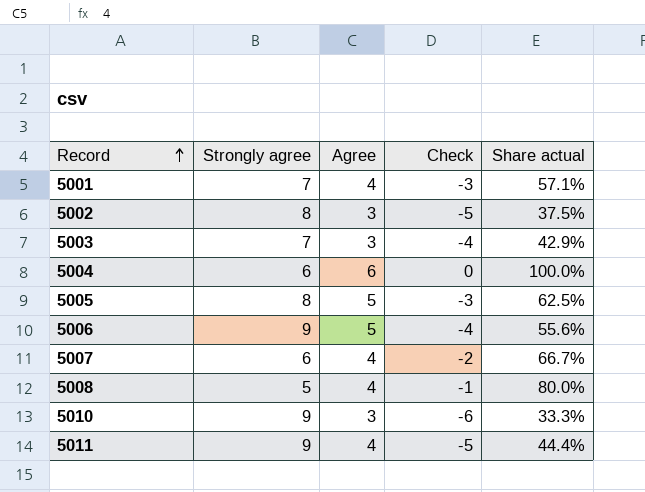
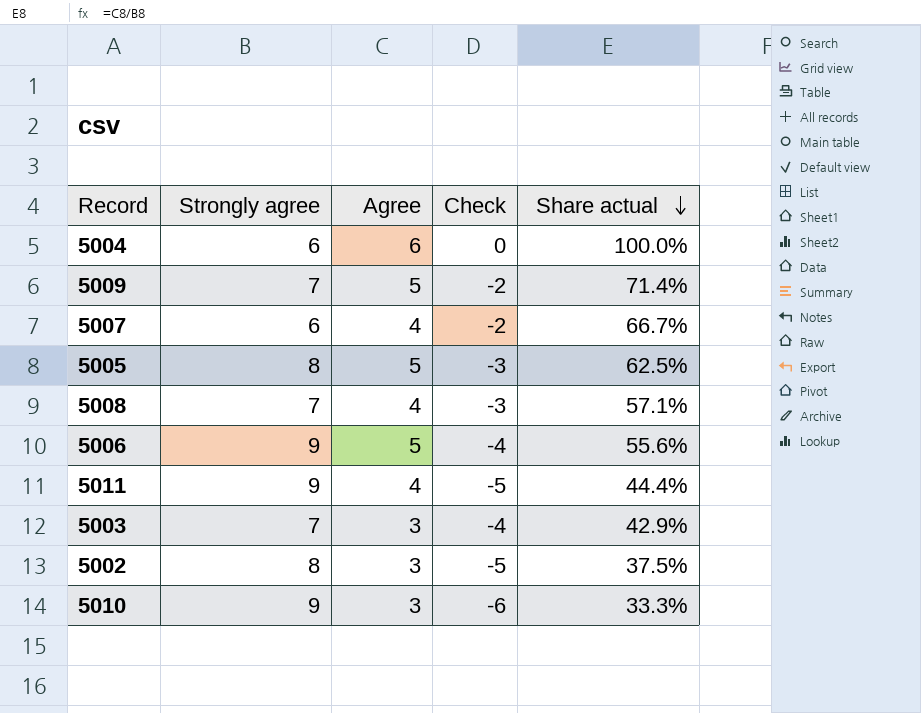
row order: Record ascending -> Share actual descending
row 5001: 7 | 4 | -3 | 57.1% -> none
row 5009: none -> 7 | 5 | -2 | 71.4%
5008 | Strongly agree: 5 -> 7
5008 | Check: -1 -> -3
5008 | Share actual: 80.0% -> 57.1%

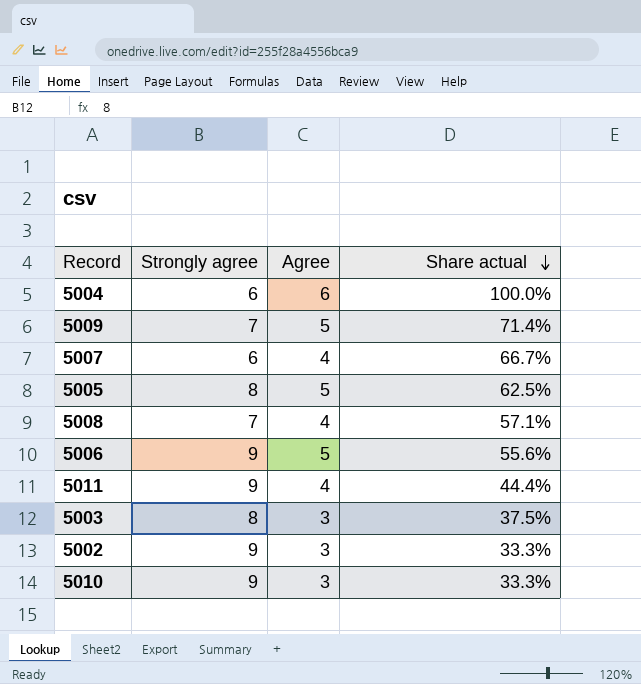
column Check | formula: [Agree] - [Strongly agree] -> none
5003 | Strongly agree: 7 -> 8
5003 | Share actual: 42.9% -> 37.5%
5002 | Strongly agree: 8 -> 9
5002 | Share actual: 37.5% -> 33.3%

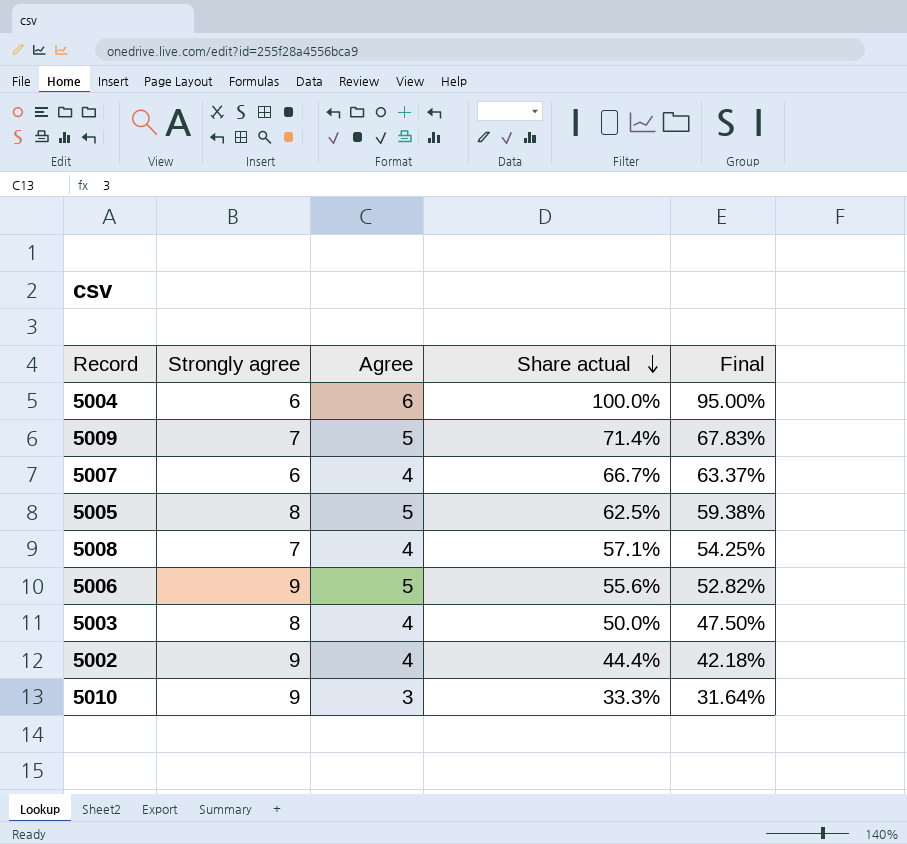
column Final | formula: none -> [Share actual] * 0.95
row 5011: 9 | 4 | 44.4% -> none
5003 | Agree: 3 -> 4
5003 | Share actual: 37.5% -> 50.0%
5002 | Agree: 3 -> 4
5002 | Share actual: 33.3% -> 44.4%

